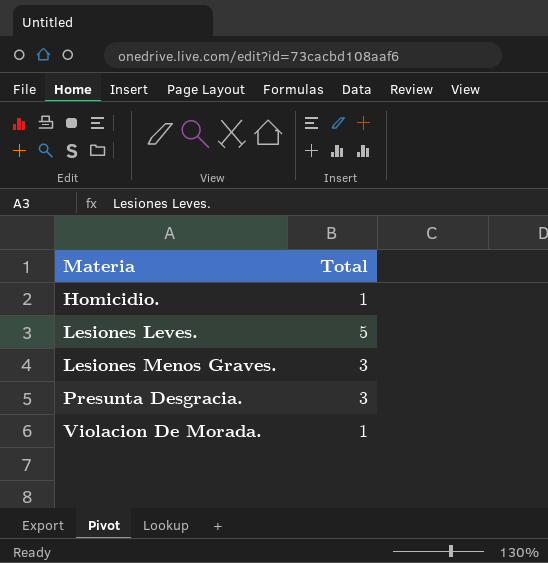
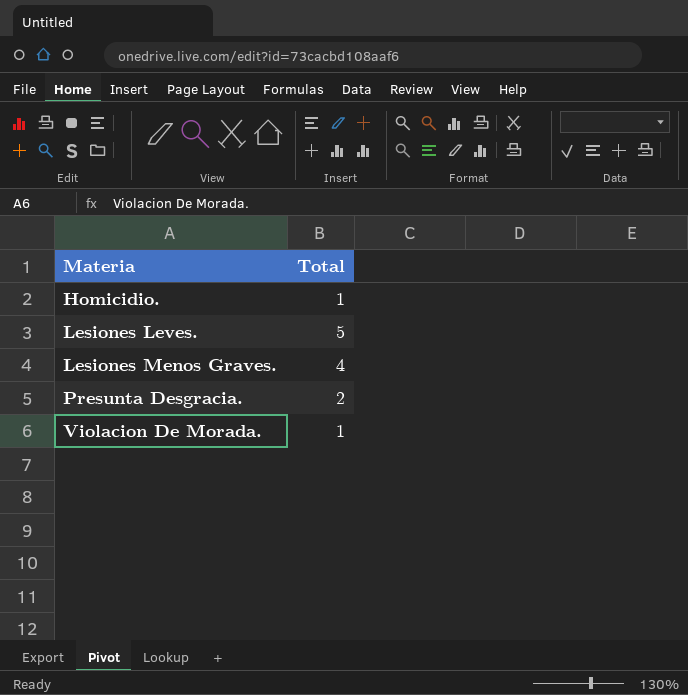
Lesiones Menos Graves. | Total: 3 -> 4
Presunta Desgracia. | Total: 3 -> 2

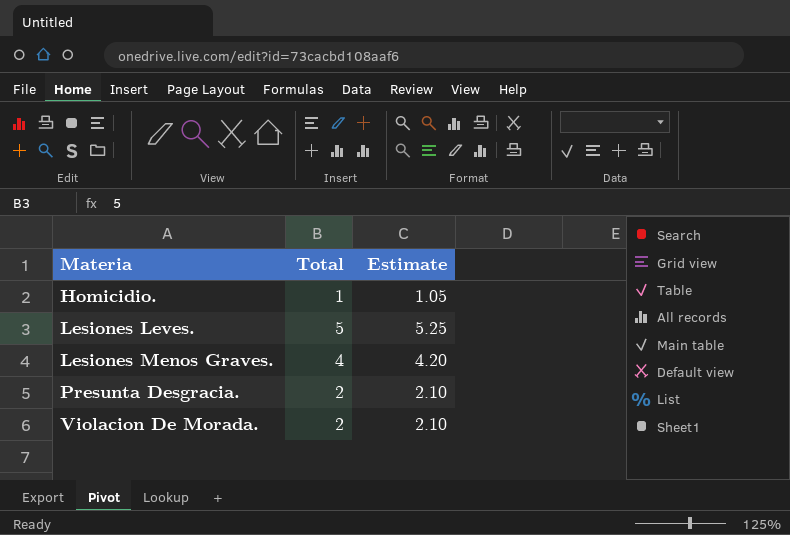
column Estimate | formula: none -> [Total] * 1.05
Violacion De Morada. | Total: 1 -> 2

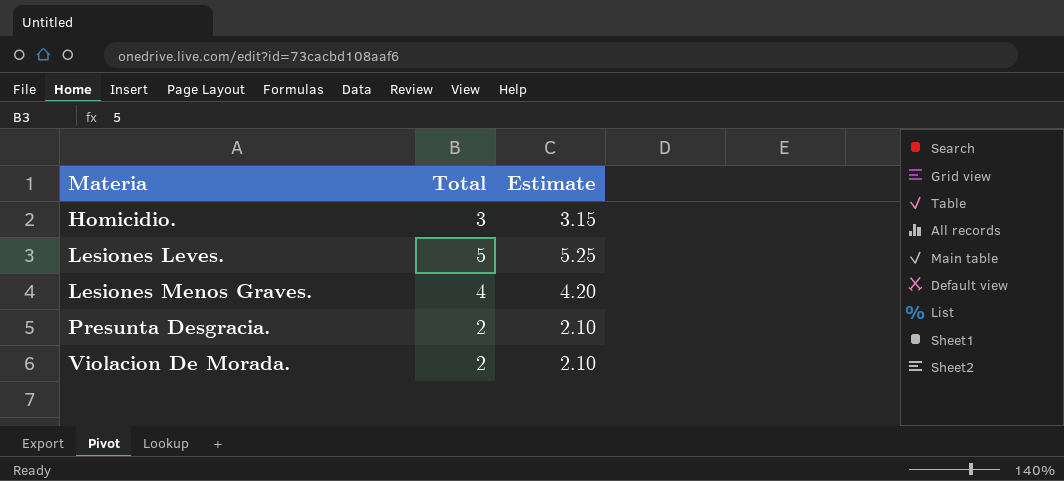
Homicidio. | Total: 1 -> 3
Homicidio. | Estimate: 1.05 -> 3.15

